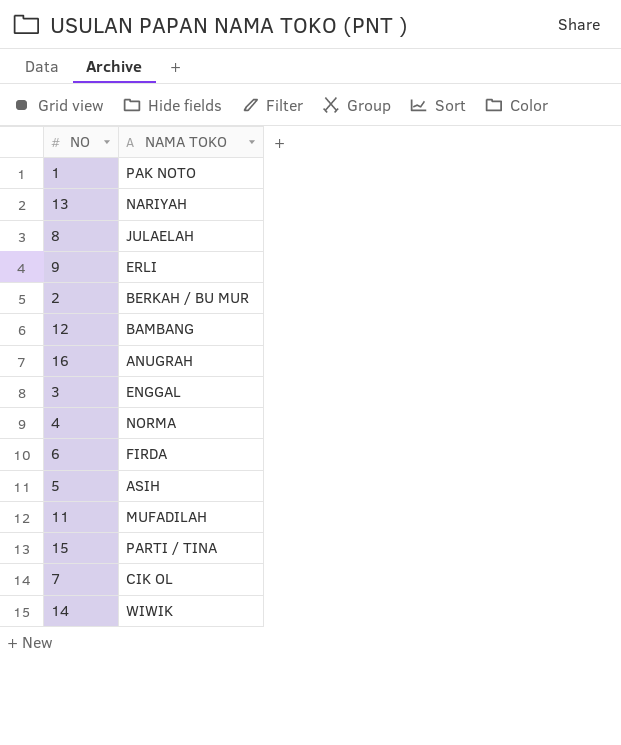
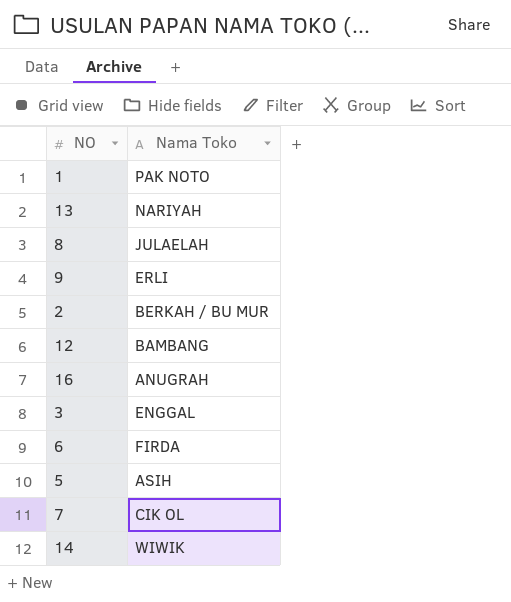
column name: NAMA TOKO -> Nama Toko
row 4: NORMA -> none
row 11: MUFADILAH -> none
row 15: PARTI / TINA -> none

